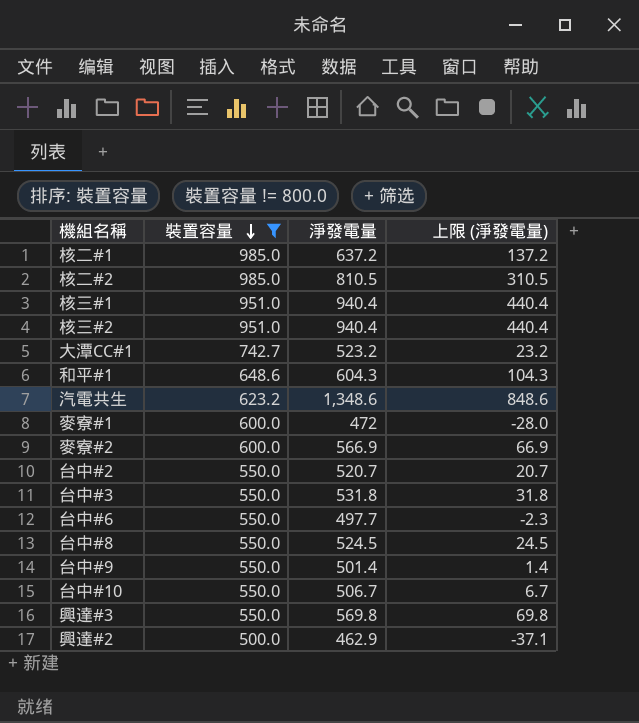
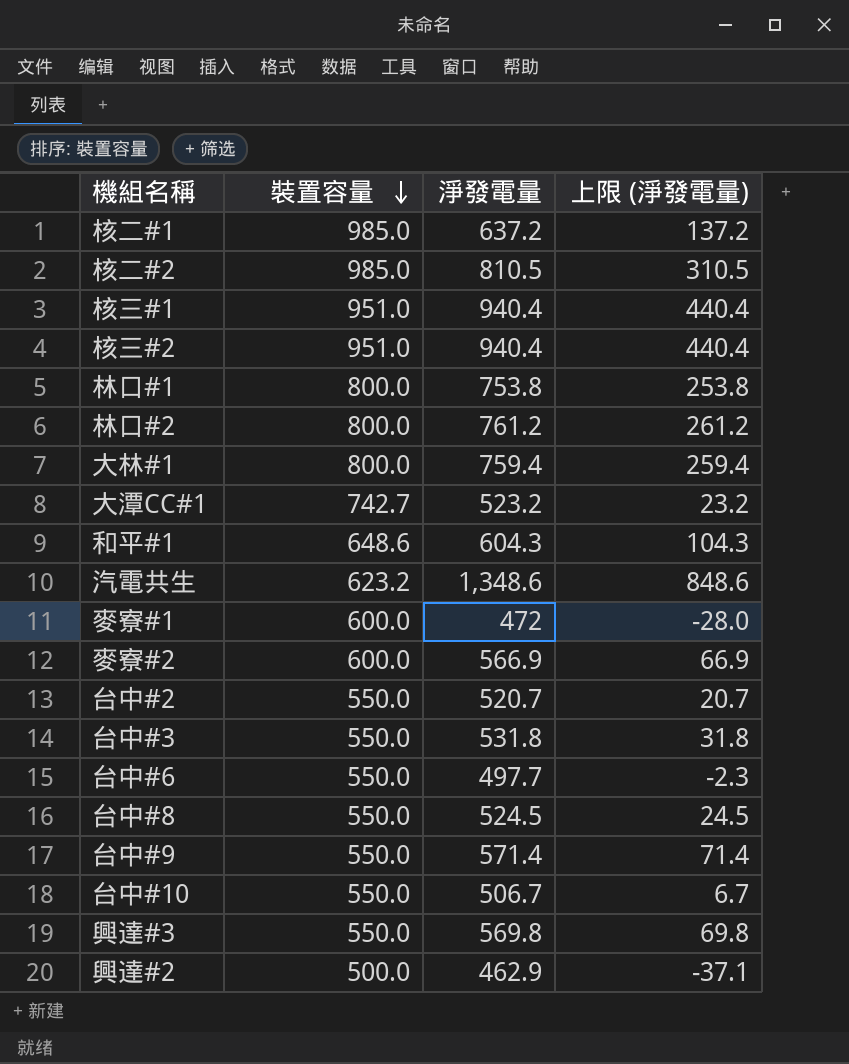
filter: 裝置容量 != 800.0 -> none
台中#9 | 淨發電量: 501.4 -> 571.4
台中#9 | 上限 (淨發電量): 1.4 -> 71.4

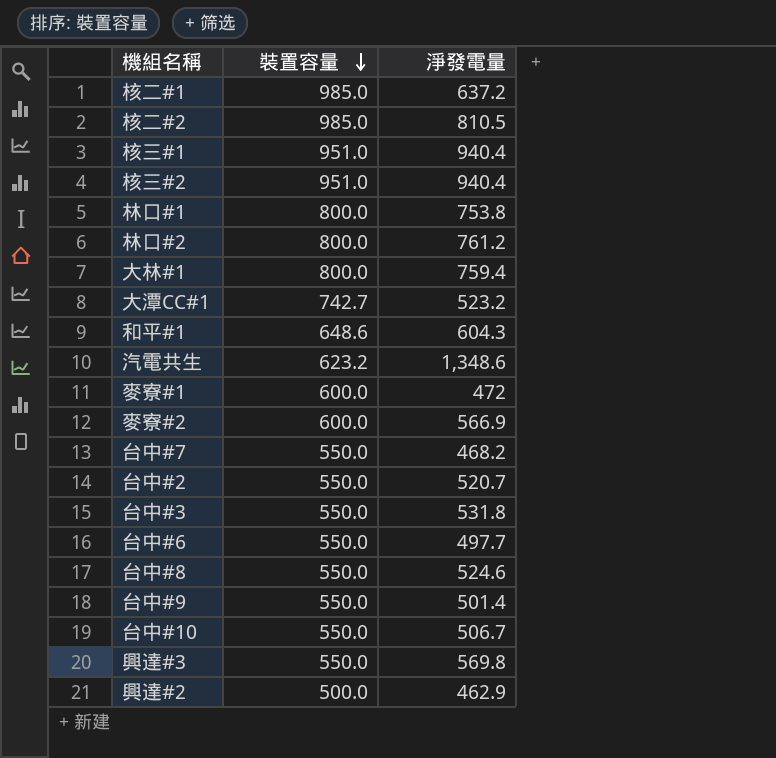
column 上限 (淨發電量) | formula: [淨發電量] - 500 -> none
row 台中#7: none -> 550.0 | 468.2
台中#8 | 淨發電量: 524.5 -> 524.6
台中#9 | 淨發電量: 571.4 -> 501.4

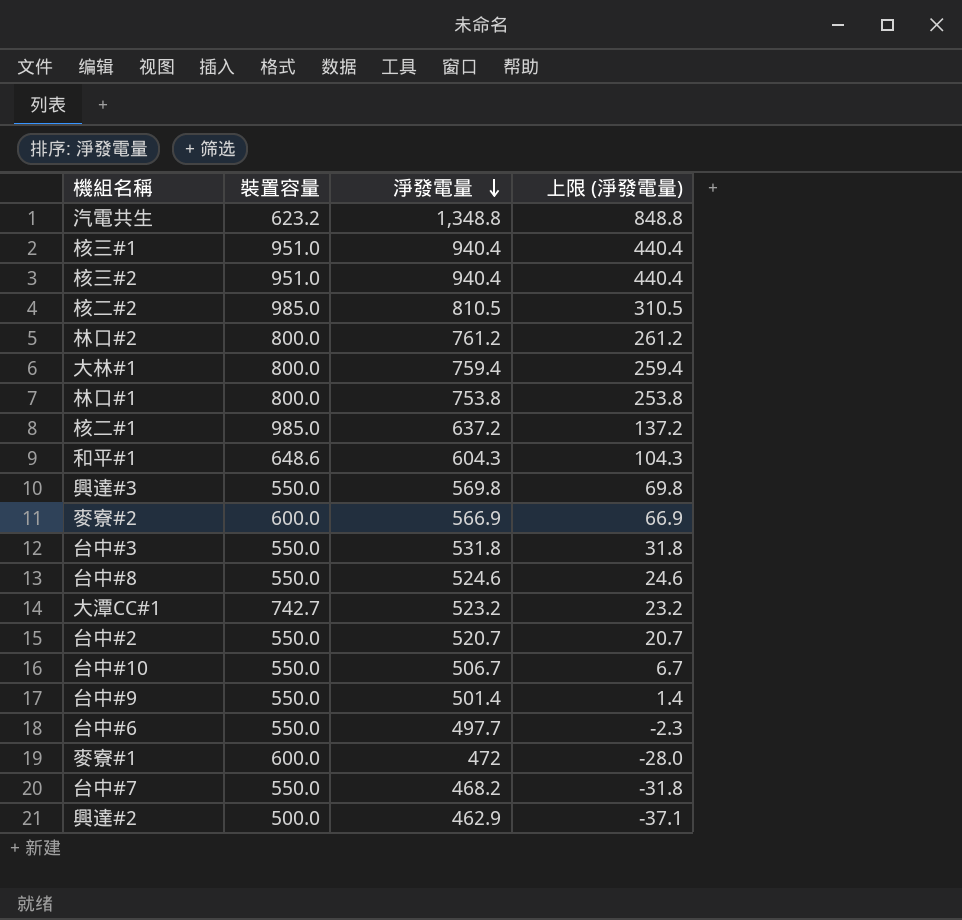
row order: 裝置容量 descending -> 淨發電量 descending
column 上限 (淨發電量) | formula: none -> [淨發電量] - 500
汽電共生 | 淨發電量: 1,348.6 -> 1,348.8

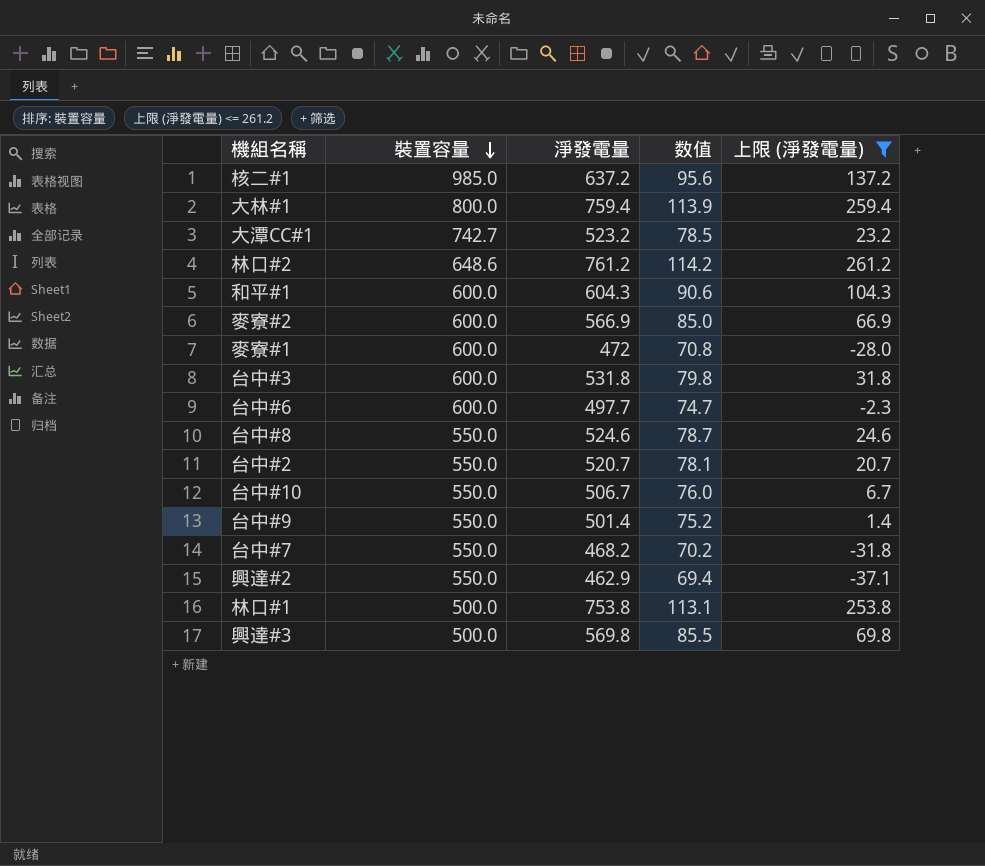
filter: none -> 上限 (淨發電量) <= 261.2
row order: 淨發電量 descending -> 裝置容量 descending
column 数值 | formula: none -> [淨發電量] * 0.15
林口#2 | 裝置容量: 800.0 -> 648.6
和平#1 | 裝置容量: 648.6 -> 600.0
台中#3 | 裝置容量: 550.0 -> 600.0
台中#6 | 裝置容量: 550.0 -> 600.0
興達#2 | 裝置容量: 500.0 -> 550.0
林口#1 | 裝置容量: 800.0 -> 500.0
興達#3 | 裝置容量: 550.0 -> 500.0

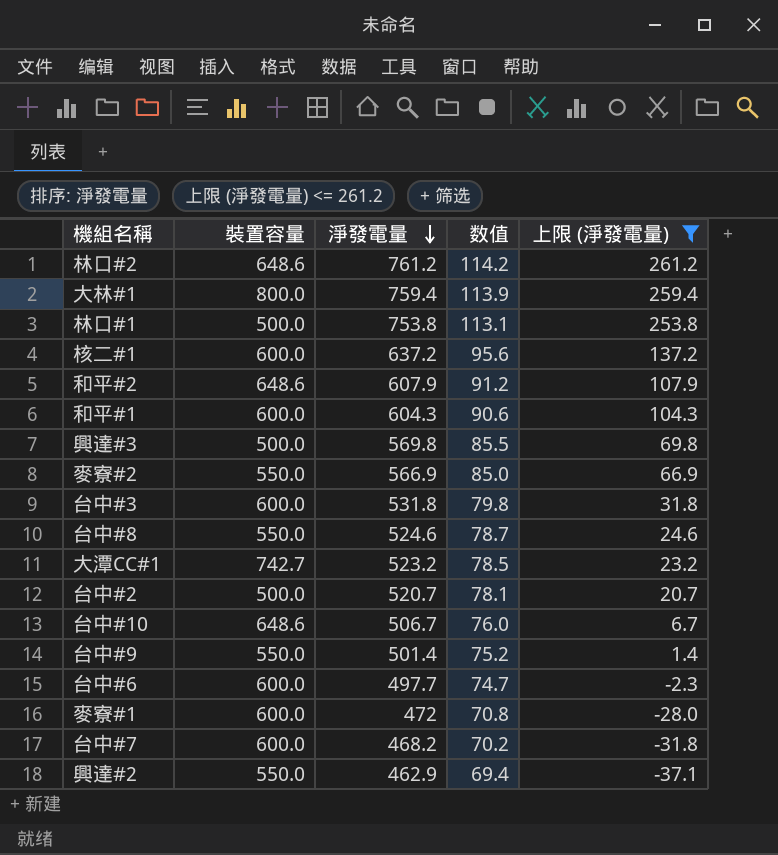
row order: 裝置容量 descending -> 淨發電量 descending
核二#1 | 裝置容量: 985.0 -> 600.0
row 和平#2: none -> 648.6 | 607.9 | 91.2 | 107.9
麥寮#2 | 裝置容量: 600.0 -> 550.0
台中#2 | 裝置容量: 550.0 -> 500.0
台中#10 | 裝置容量: 550.0 -> 648.6
台中#7 | 裝置容量: 550.0 -> 600.0

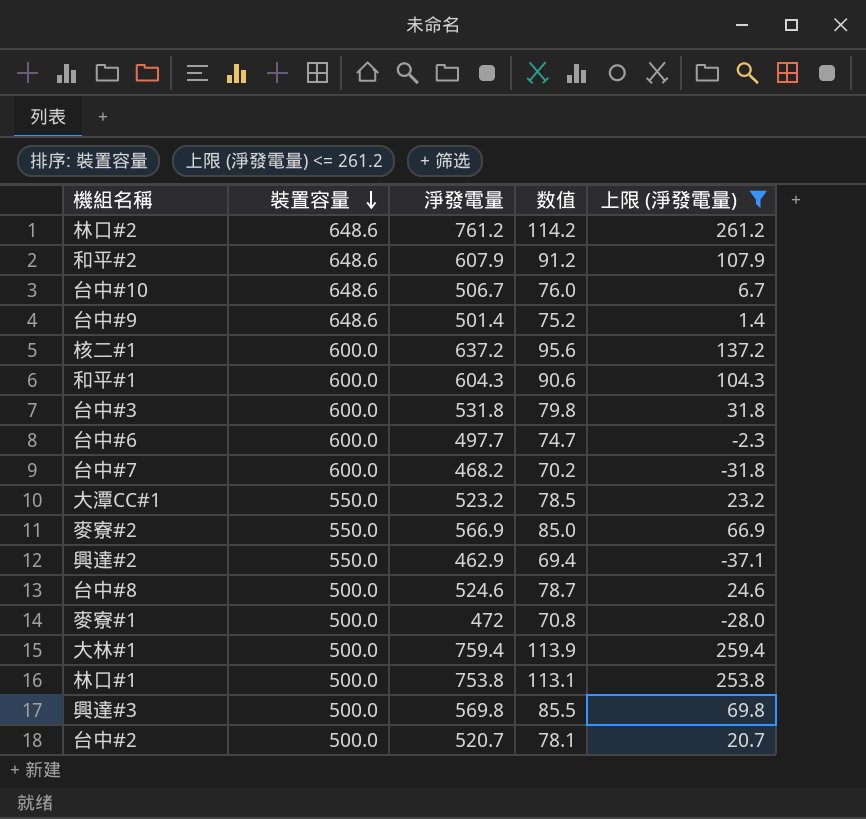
row order: 淨發電量 descending -> 裝置容量 descending
台中#9 | 裝置容量: 550.0 -> 648.6
大潭CC#1 | 裝置容量: 742.7 -> 550.0
台中#8 | 裝置容量: 550.0 -> 500.0
麥寮#1 | 裝置容量: 600.0 -> 500.0
大林#1 | 裝置容量: 800.0 -> 500.0

